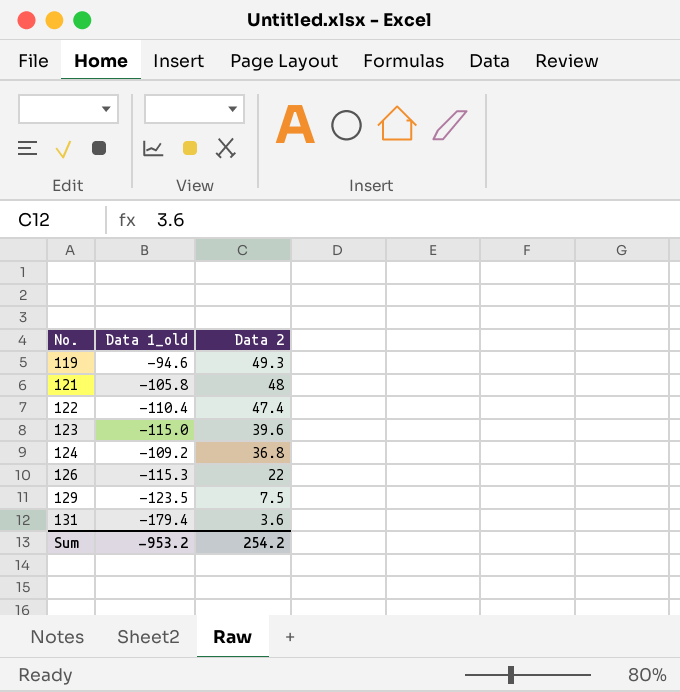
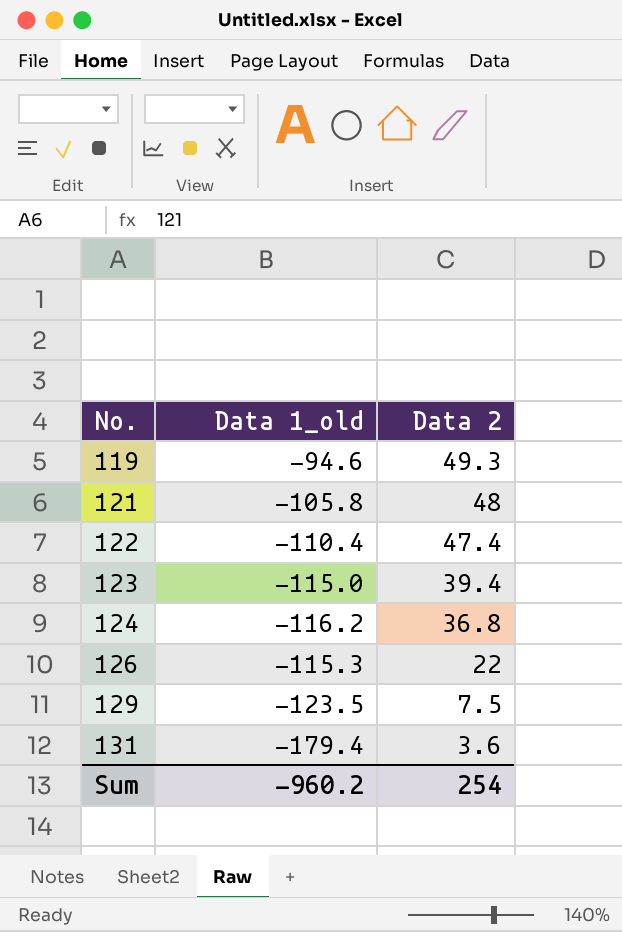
123 | Data 2: 39.6 -> 39.4
124 | Data 1_old: -109.2 -> -116.2
Sum | Data 1_old: -953.2 -> -960.2
Sum | Data 2: 254.2 -> 254

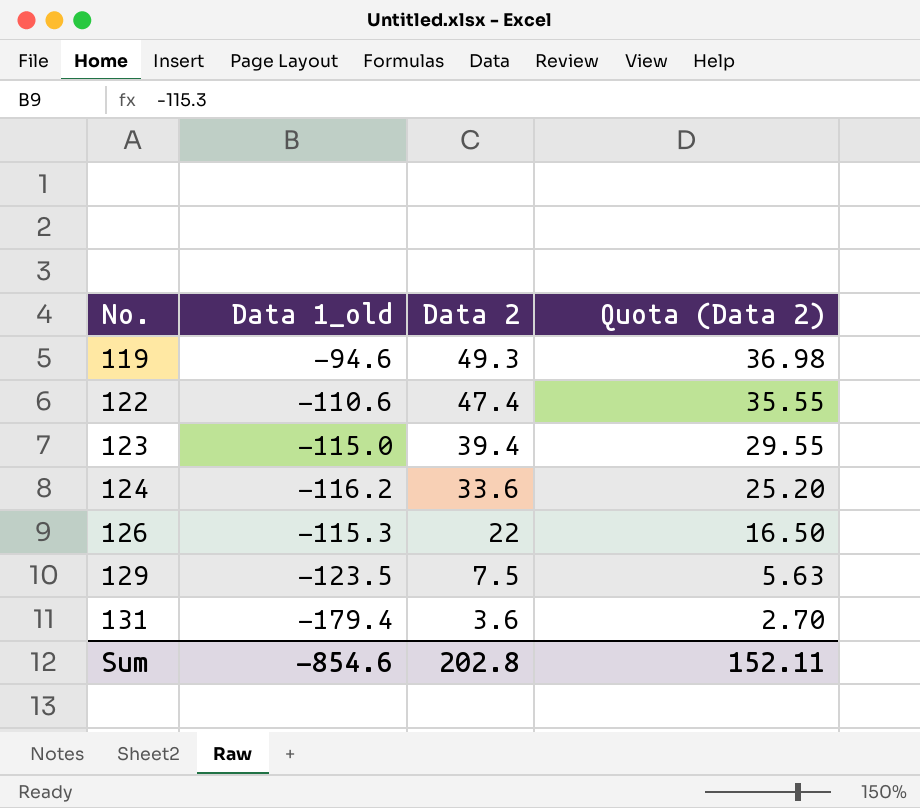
column Quota (Data 2) | formula: none -> [Data 2] * 0.75
row 121: -105.8 | 48 -> none
122 | Data 1_old: -110.4 -> -110.6
124 | Data 2: 36.8 -> 33.6
Sum | Data 1_old: -960.2 -> -854.6
Sum | Data 2: 254 -> 202.8

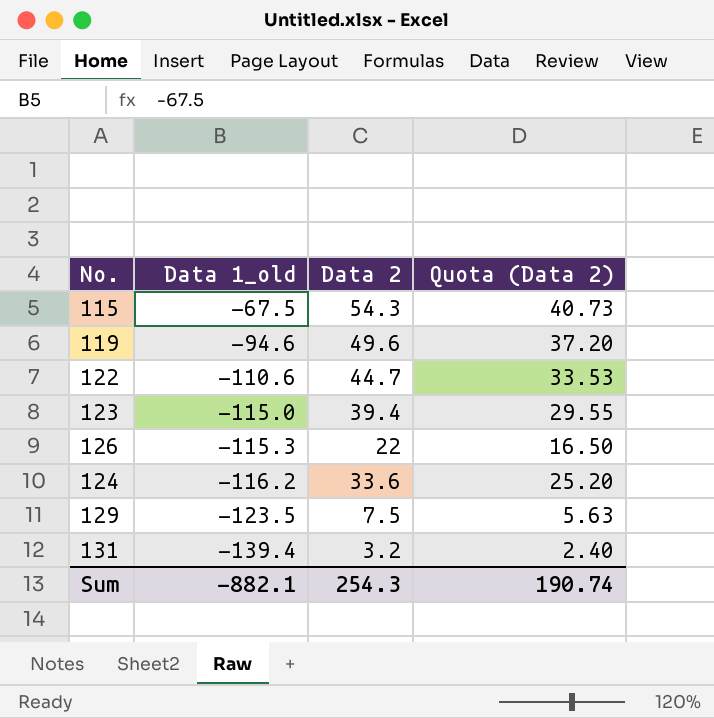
row order: No. ascending -> Data 1_old descending
row 115: none -> -67.5 | 54.3 | 40.73
119 | Data 2: 49.3 -> 49.6
119 | Quota (Data 2): 36.98 -> 37.20
122 | Data 2: 47.4 -> 44.7
122 | Quota (Data 2): 35.55 -> 33.53
131 | Data 1_old: -179.4 -> -139.4
131 | Data 2: 3.6 -> 3.2
131 | Quota (Data 2): 2.70 -> 2.40
Sum | Data 1_old: -854.6 -> -882.1
Sum | Data 2: 202.8 -> 254.3
Sum | Quota (Data 2): 152.11 -> 190.74

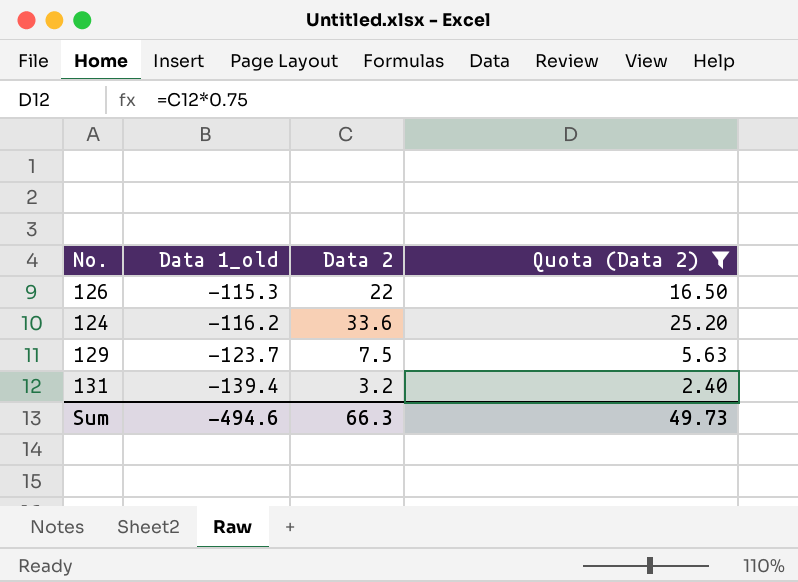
filter: none -> Quota (Data 2) <= 25.20
129 | Data 1_old: -123.5 -> -123.7
Sum | Data 1_old: -882.1 -> -494.6
Sum | Data 2: 254.3 -> 66.3
Sum | Quota (Data 2): 190.74 -> 49.73

